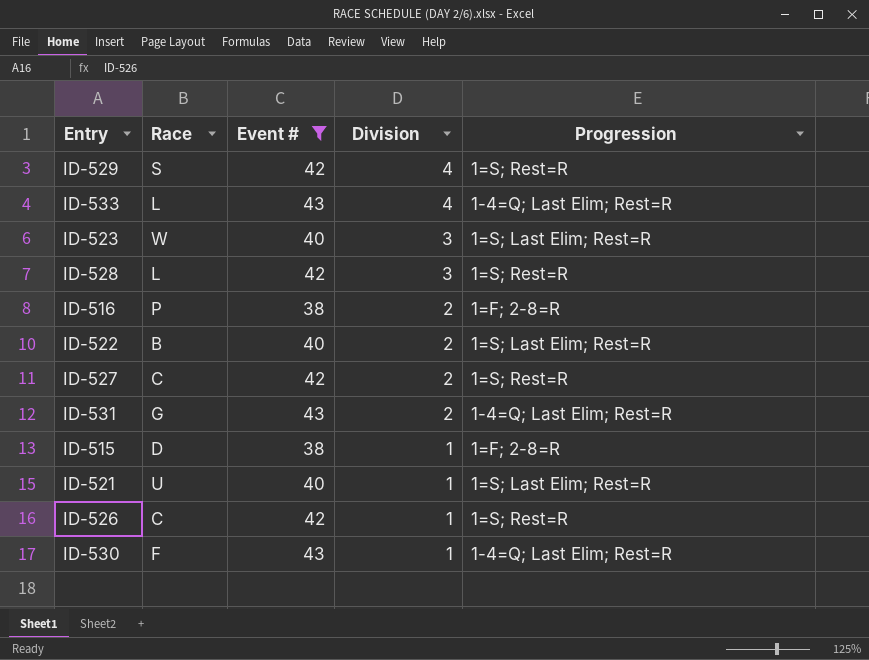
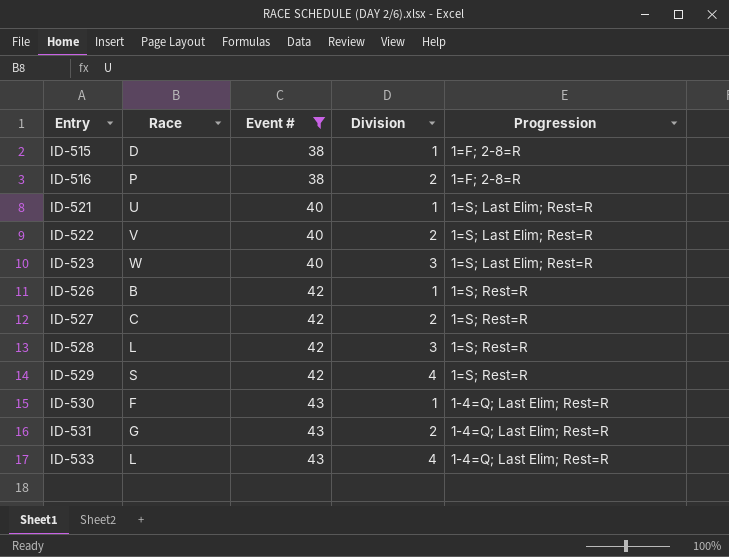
row order: Division descending -> Entry ascending
ID-522 | Race: B -> V
ID-526 | Race: C -> B

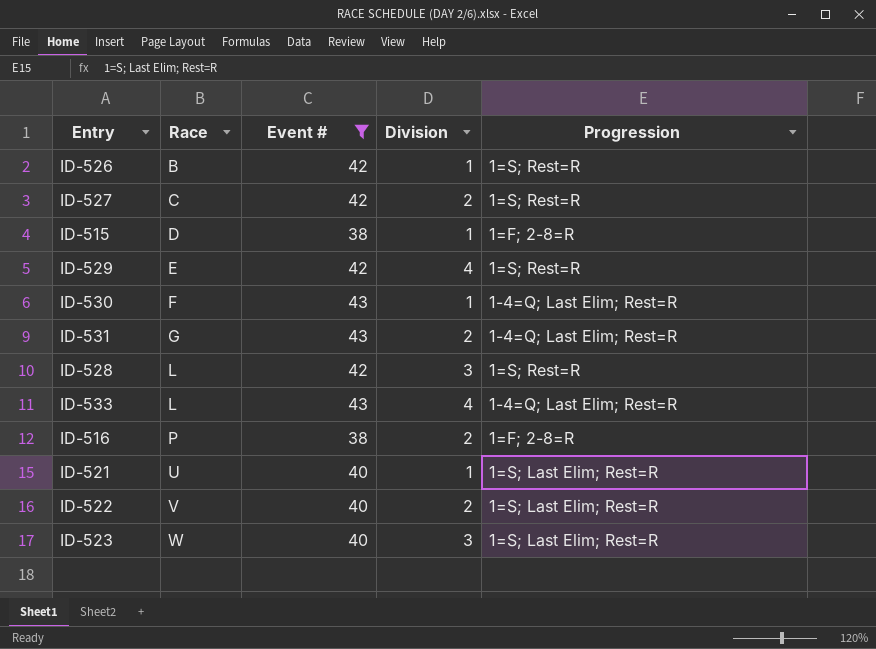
row order: Entry ascending -> Race ascending
ID-529 | Race: S -> E

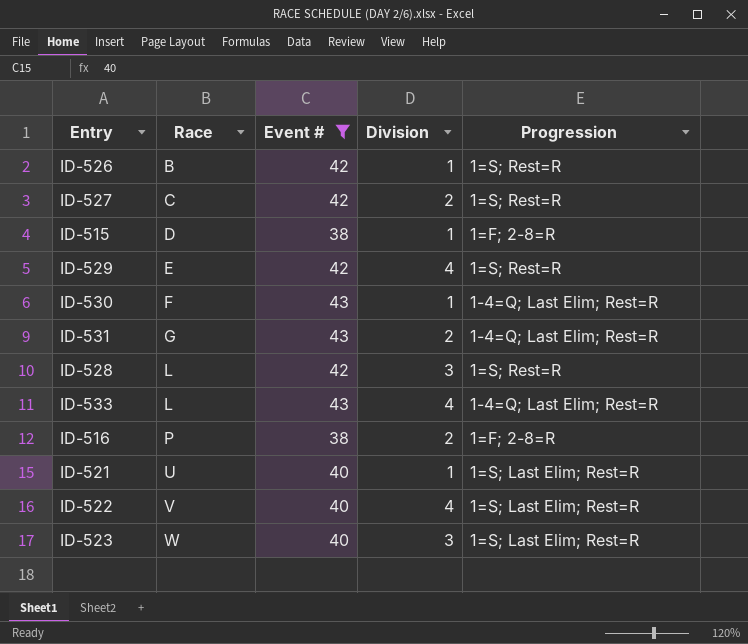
ID-522 | Division: 2 -> 4

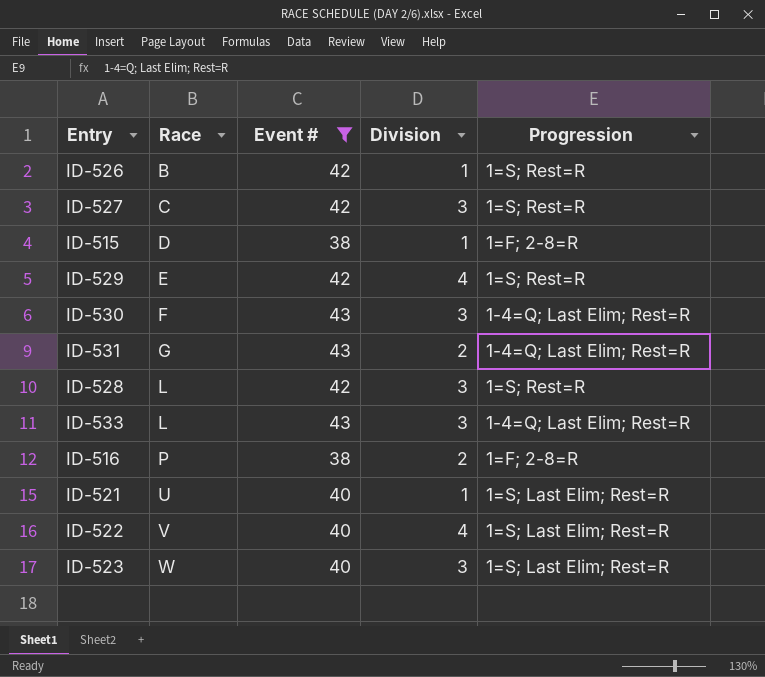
ID-527 | Division: 2 -> 3
ID-530 | Division: 1 -> 3
ID-533 | Division: 4 -> 3

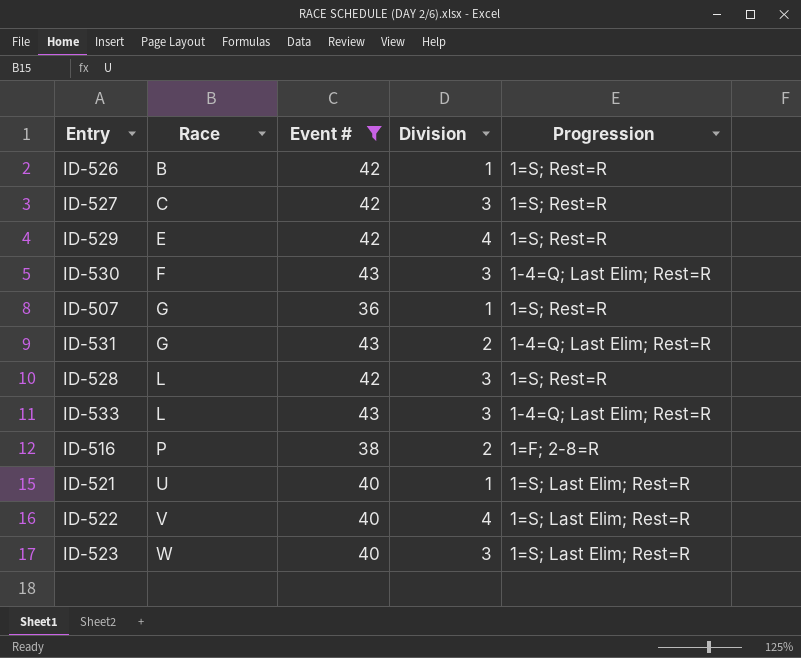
row ID-515: D | 38 | 1 | 1=F; 2-8=R -> none
row ID-507: none -> G | 36 | 1 | 1=S; Rest=R

